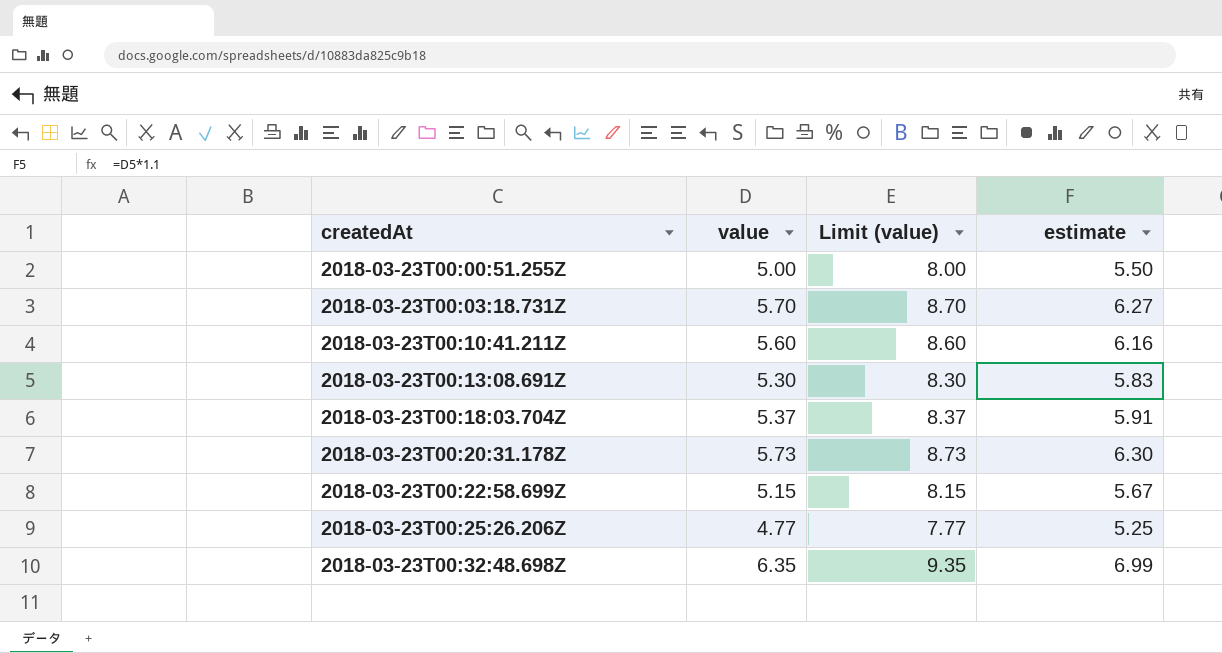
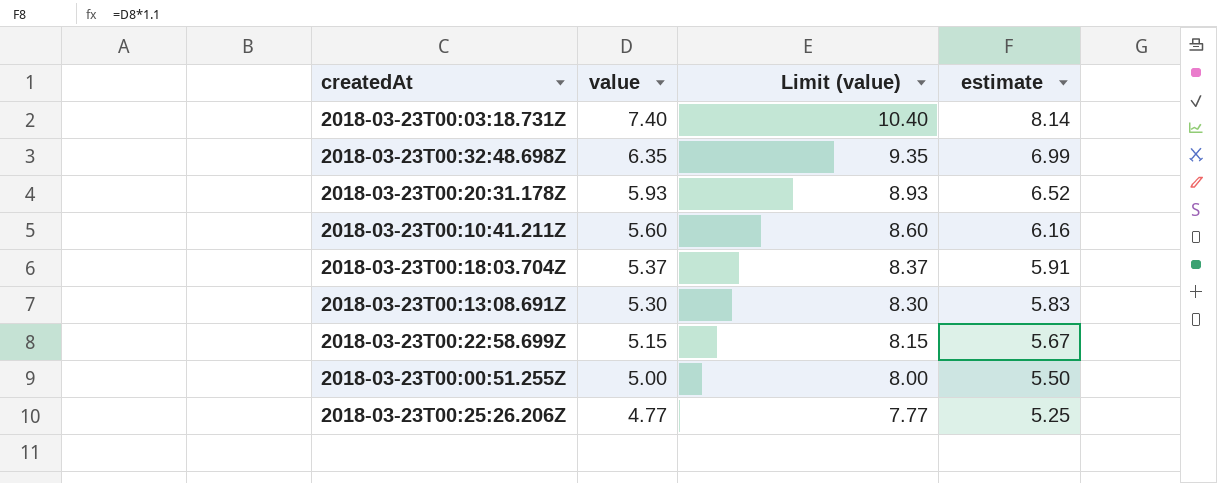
row order: createdAt ascending -> value descending
2018-03-23T00:03:18.731Z | value: 5.70 -> 7.40
2018-03-23T00:03:18.731Z | Limit (value): 8.70 -> 10.40
2018-03-23T00:03:18.731Z | estimate: 6.27 -> 8.14
2018-03-23T00:20:31.178Z | value: 5.73 -> 5.93
2018-03-23T00:20:31.178Z | Limit (value): 8.73 -> 8.93
2018-03-23T00:20:31.178Z | estimate: 6.30 -> 6.52

